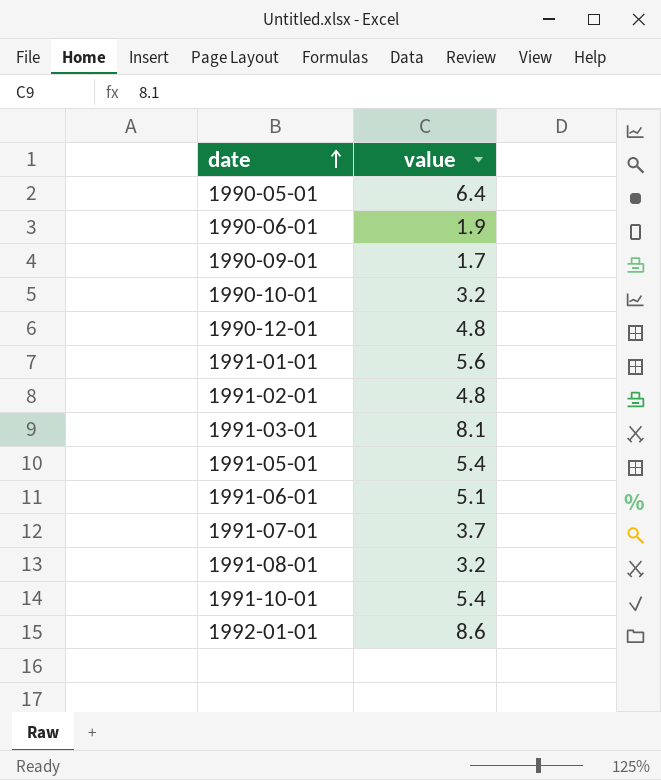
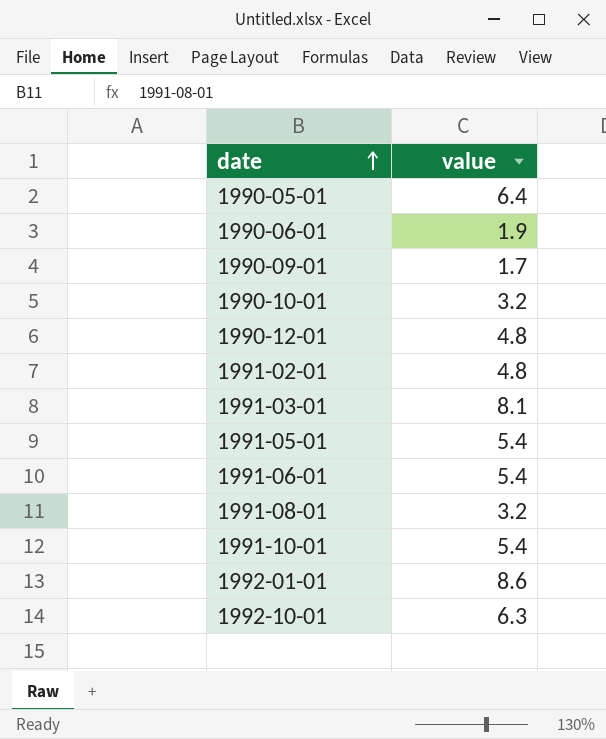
row 1991-01-01: 5.6 -> none
row 1991-07-01: 3.7 -> none
1991-06-01 | value: 5.1 -> 5.4
row 1992-10-01: none -> 6.3

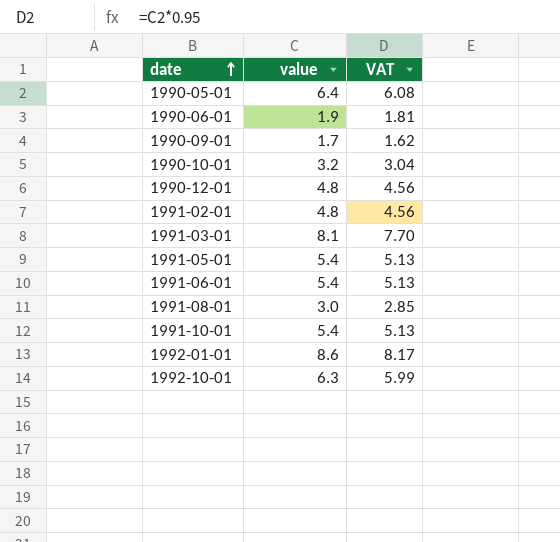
column VAT | formula: none -> [value] * 0.95
1991-08-01 | value: 3.2 -> 3.0

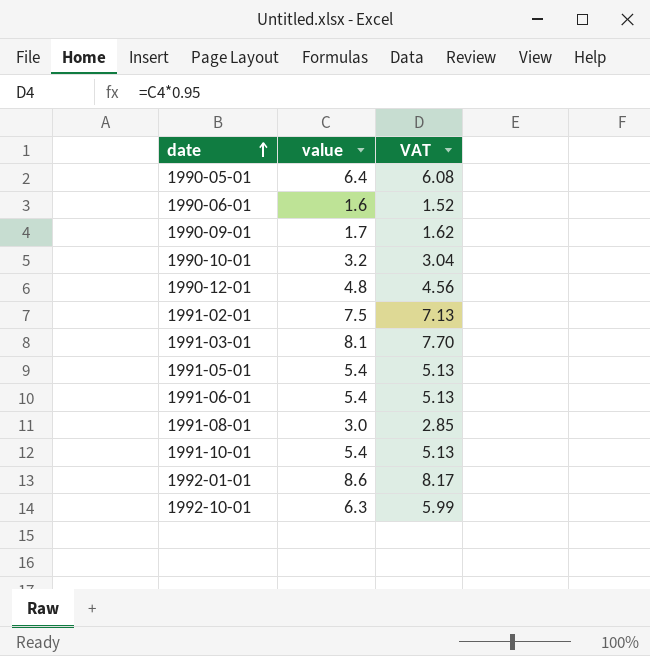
1990-06-01 | value: 1.9 -> 1.6
1990-06-01 | VAT: 1.81 -> 1.52
1991-02-01 | value: 4.8 -> 7.5
1991-02-01 | VAT: 4.56 -> 7.13

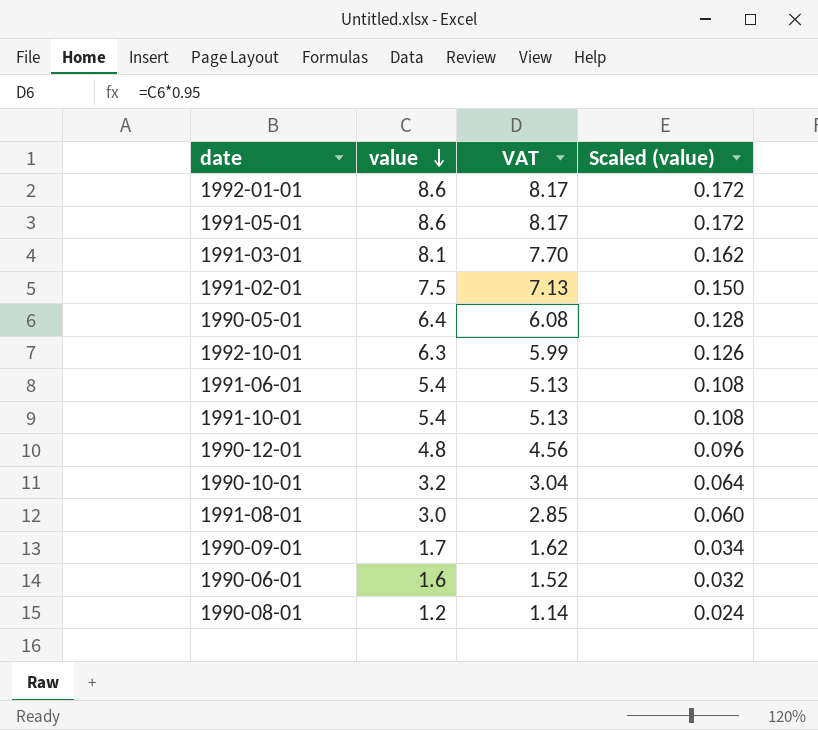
row order: date ascending -> value descending
column Scaled (value) | formula: none -> [value] * 0.02
1991-05-01 | value: 5.4 -> 8.6
1991-05-01 | VAT: 5.13 -> 8.17
row 1990-08-01: none -> 1.2 | 1.14 | 0.024

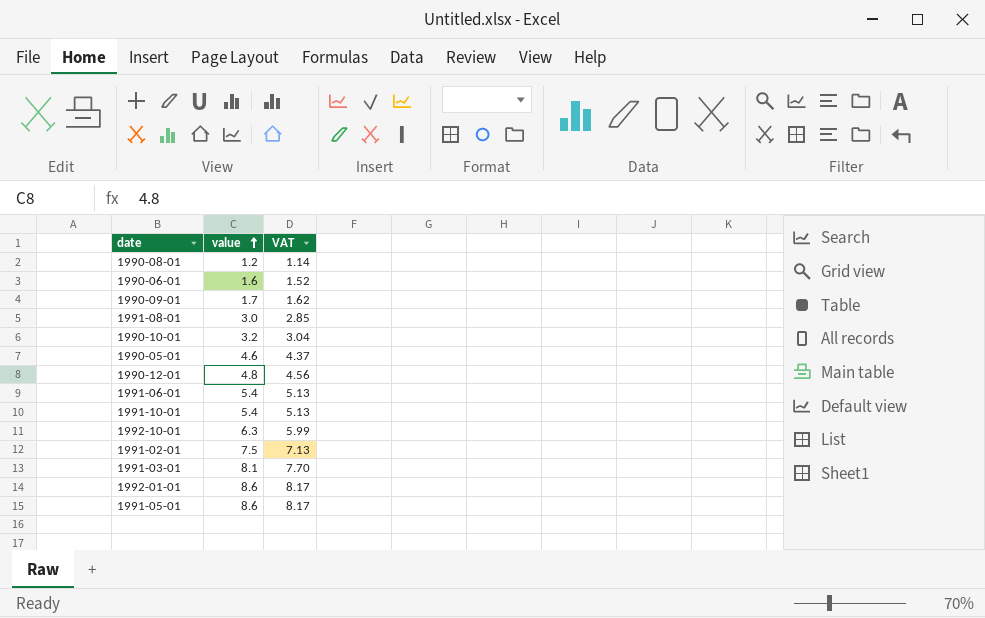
row order: value descending -> value ascending
column Scaled (value) | formula: [value] * 0.02 -> none
1990-05-01 | value: 6.4 -> 4.6
1990-05-01 | VAT: 6.08 -> 4.37

